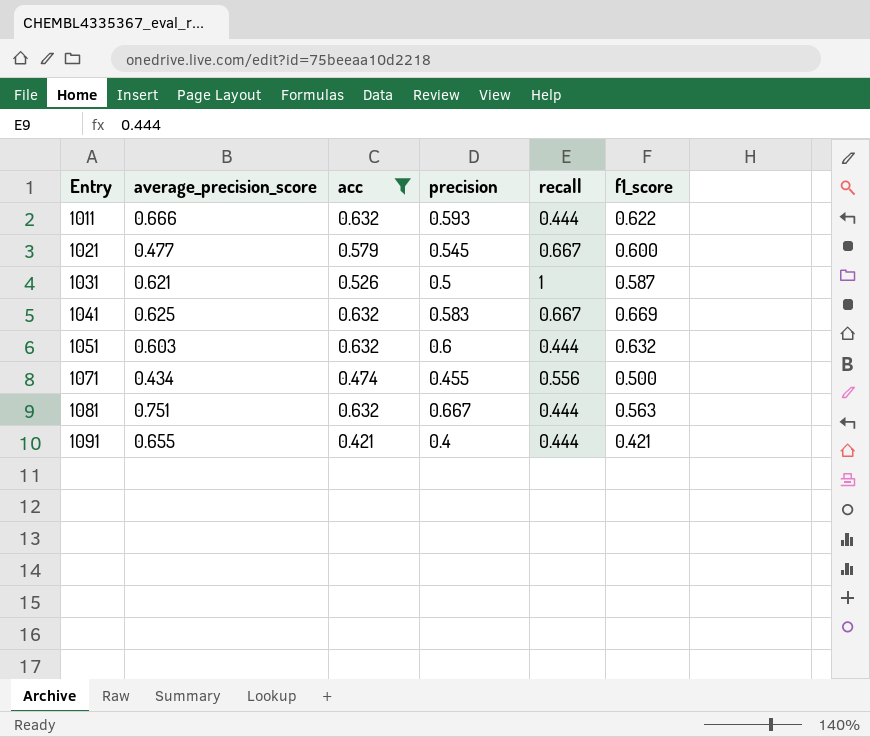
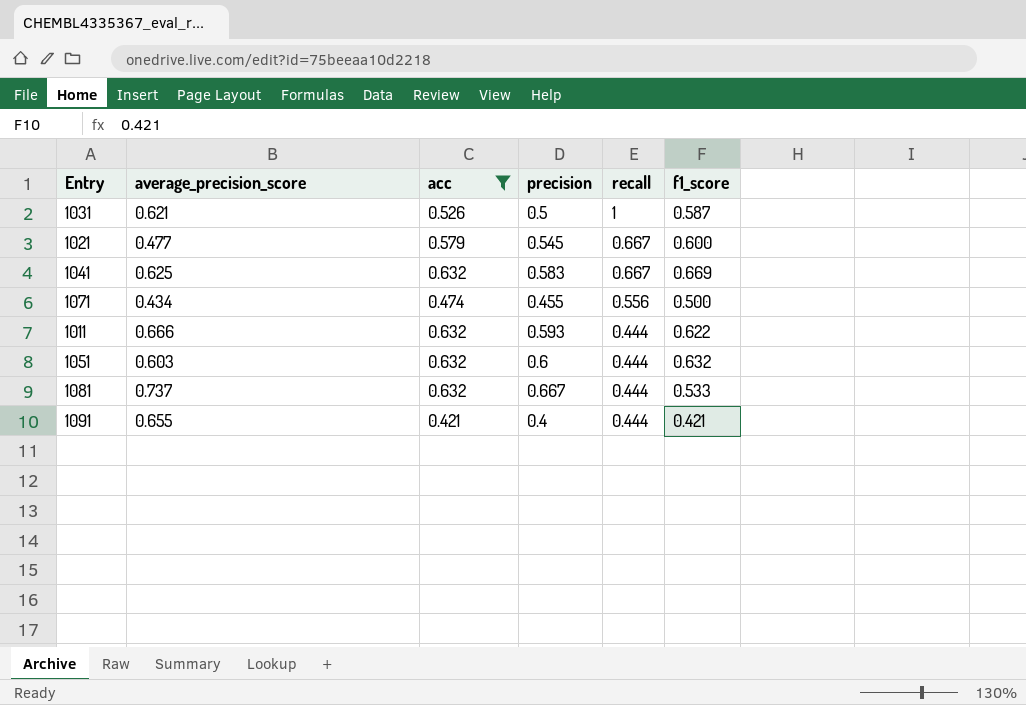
row order: Entry ascending -> recall descending
1081 | average_precision_score: 0.751 -> 0.737
1081 | f1_score: 0.563 -> 0.533

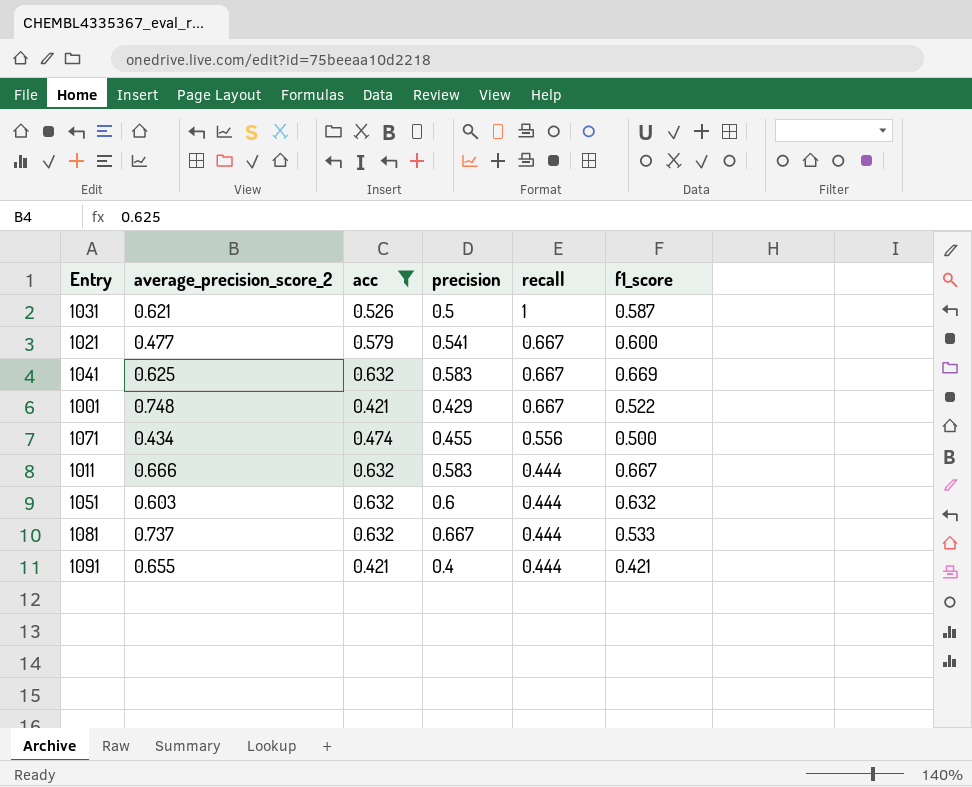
column name: average_precision_score -> average_precision_score_2
1021 | precision: 0.545 -> 0.541
row 1001: none -> 0.748 | 0.421 | 0.429 | 0.667 | 0.522
1011 | precision: 0.593 -> 0.583
1011 | f1_score: 0.622 -> 0.667

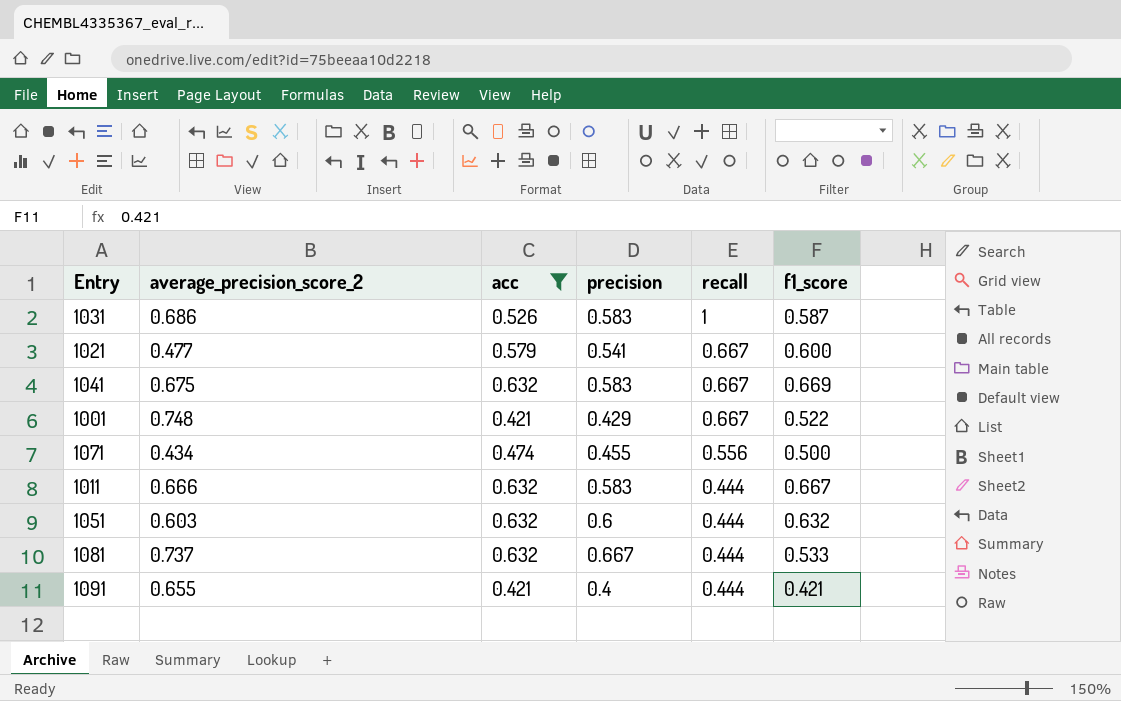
1031 | average_precision_score_2: 0.621 -> 0.686
1031 | precision: 0.5 -> 0.583
1041 | average_precision_score_2: 0.625 -> 0.675

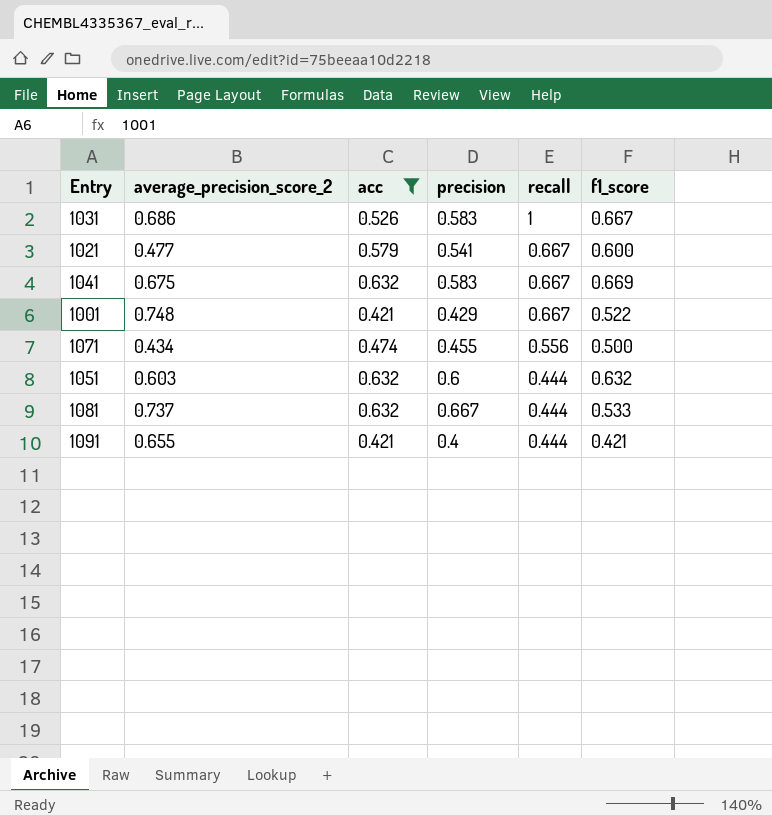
row 1011: 0.666 | 0.632 | 0.583 | 0.444 | 0.667 -> none
1031 | f1_score: 0.587 -> 0.667

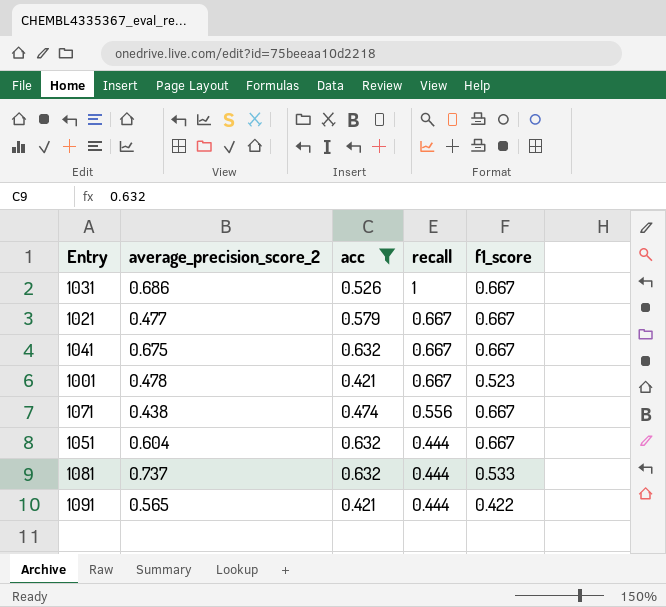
column precision | position: 4 -> none
1021 | f1_score: 0.600 -> 0.667
1041 | f1_score: 0.669 -> 0.667
1001 | average_precision_score_2: 0.748 -> 0.478
1001 | f1_score: 0.522 -> 0.523
1071 | average_precision_score_2: 0.434 -> 0.438
1071 | f1_score: 0.500 -> 0.667
1051 | average_precision_score_2: 0.603 -> 0.604
1051 | f1_score: 0.632 -> 0.667
1091 | average_precision_score_2: 0.655 -> 0.565
1091 | f1_score: 0.421 -> 0.422

